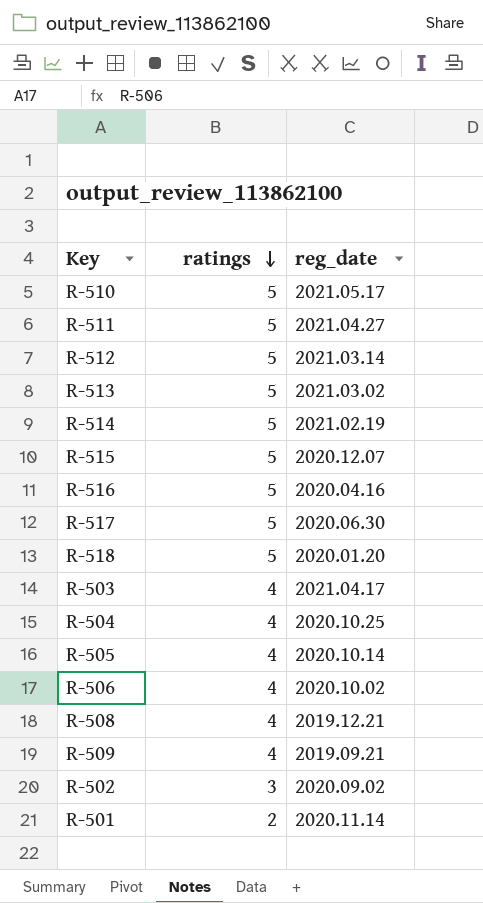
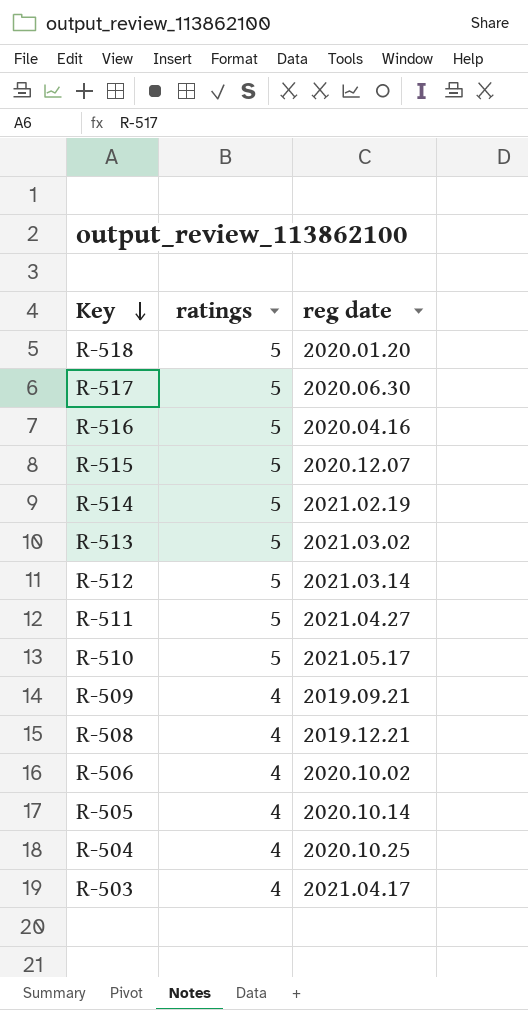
row order: ratings descending -> Key descending
column name: reg_date -> reg date
row R-502: 3 | 2020.09.02 -> none
row R-501: 2 | 2020.11.14 -> none

